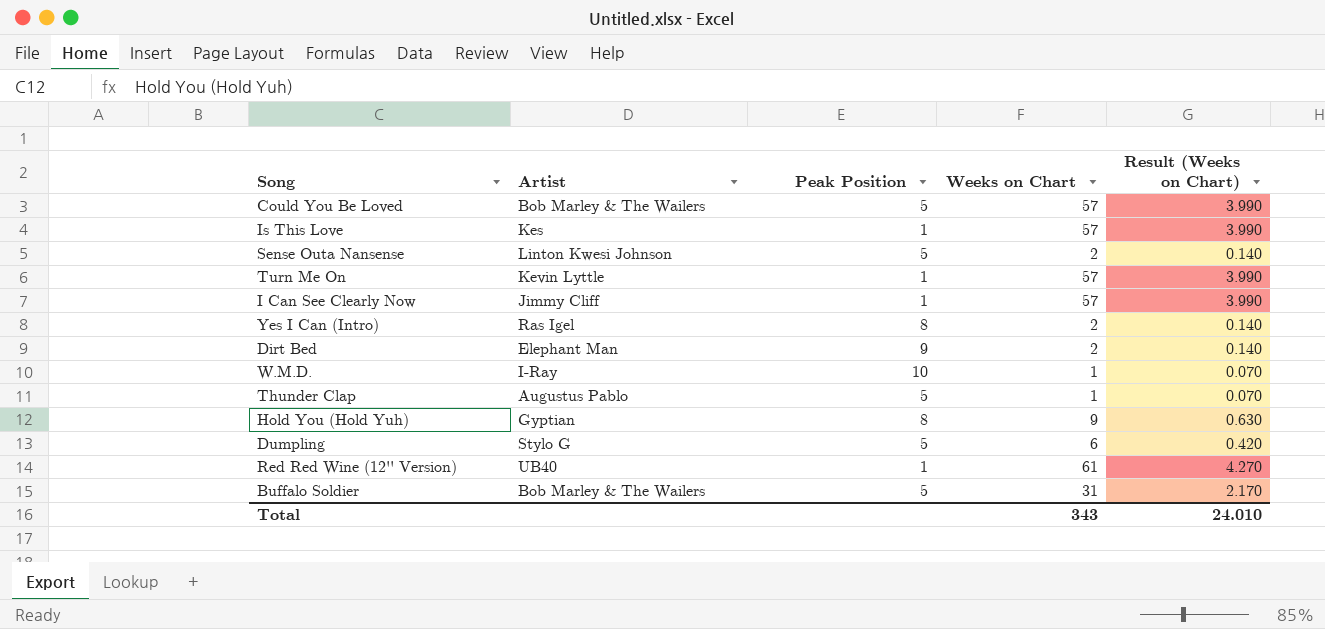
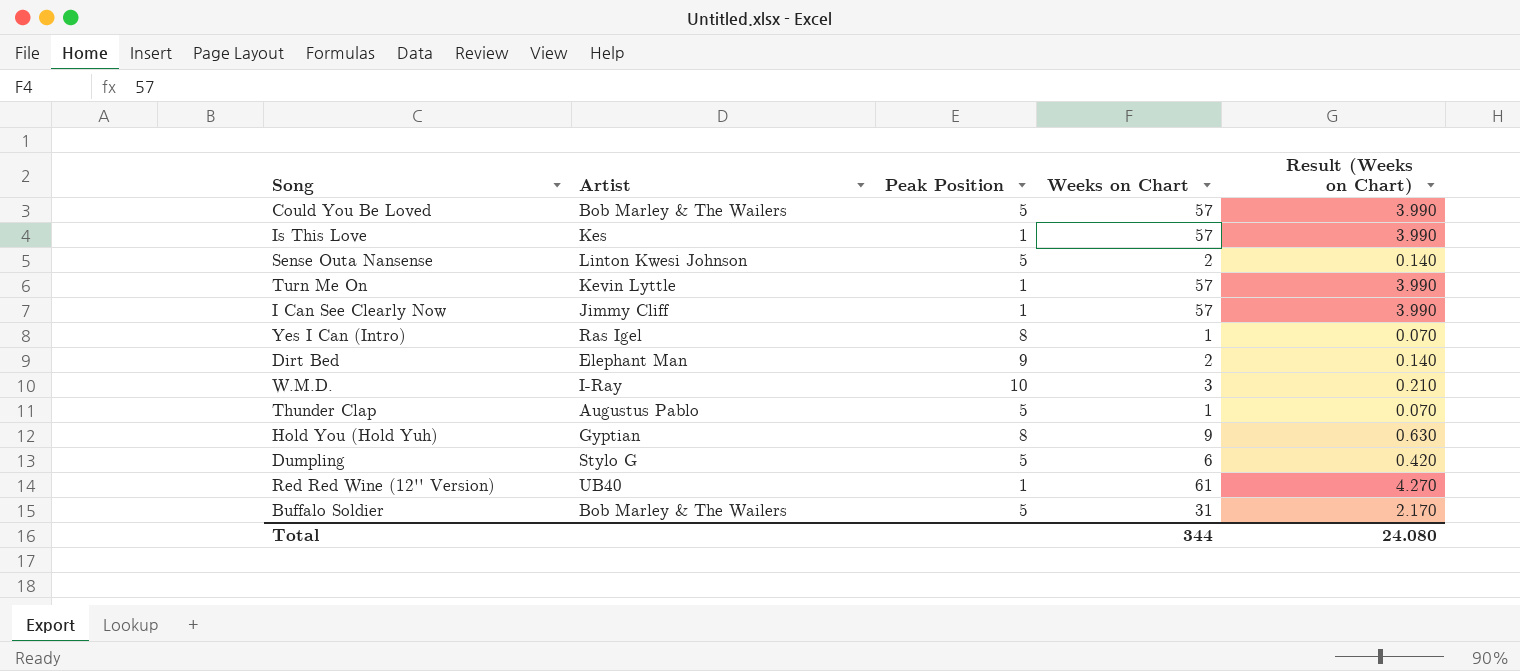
Yes I Can (Intro) | Weeks on Chart: 2 -> 1
Yes I Can (Intro) | Result (Weeks on Chart): 0.140 -> 0.070
W.M.D. | Weeks on Chart: 1 -> 3
W.M.D. | Result (Weeks on Chart): 0.070 -> 0.210
Total | Weeks on Chart: 343 -> 344
Total | Result (Weeks on Chart): 24.010 -> 24.080

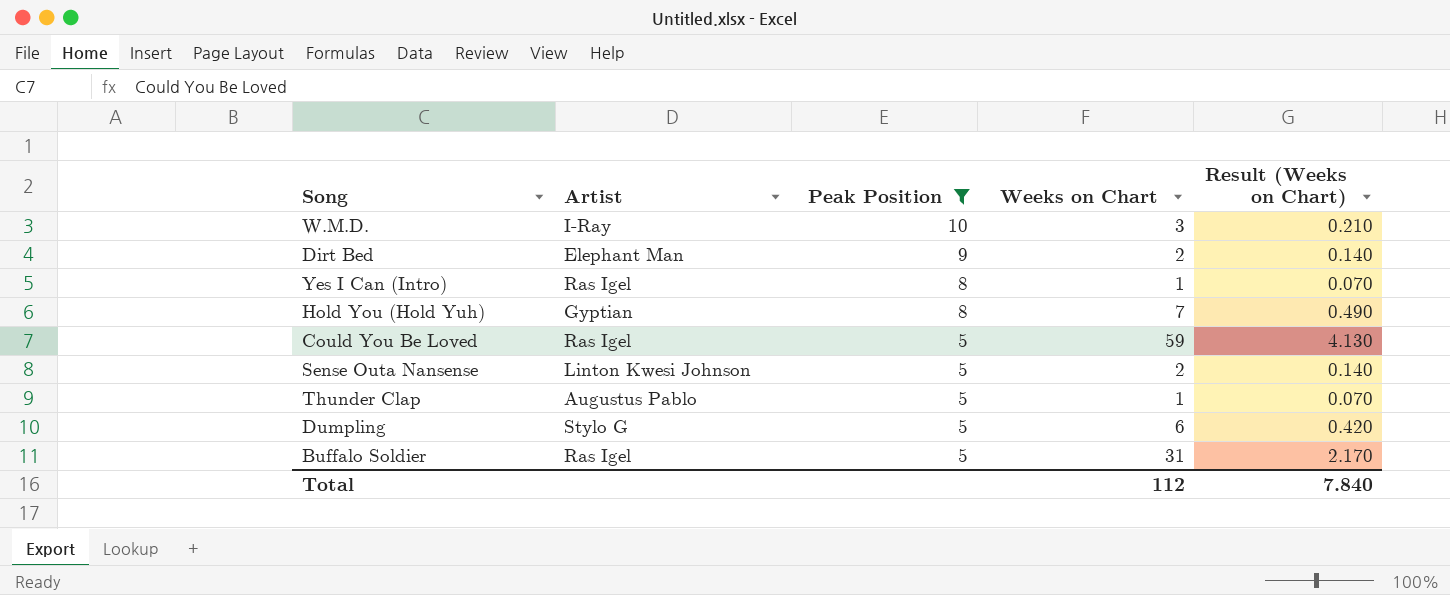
filter: none -> Peak Position != 1
row order: none -> Peak Position descending
Hold You (Hold Yuh) | Weeks on Chart: 9 -> 7
Hold You (Hold Yuh) | Result (Weeks on Chart): 0.630 -> 0.490
Could You Be Loved | Artist: Bob Marley & The Wailers -> Ras Igel
Could You Be Loved | Weeks on Chart: 57 -> 59
Could You Be Loved | Result (Weeks on Chart): 3.990 -> 4.130
Buffalo Soldier | Artist: Bob Marley & The Wailers -> Ras Igel
Total | Weeks on Chart: 344 -> 112
Total | Result (Weeks on Chart): 24.080 -> 7.840

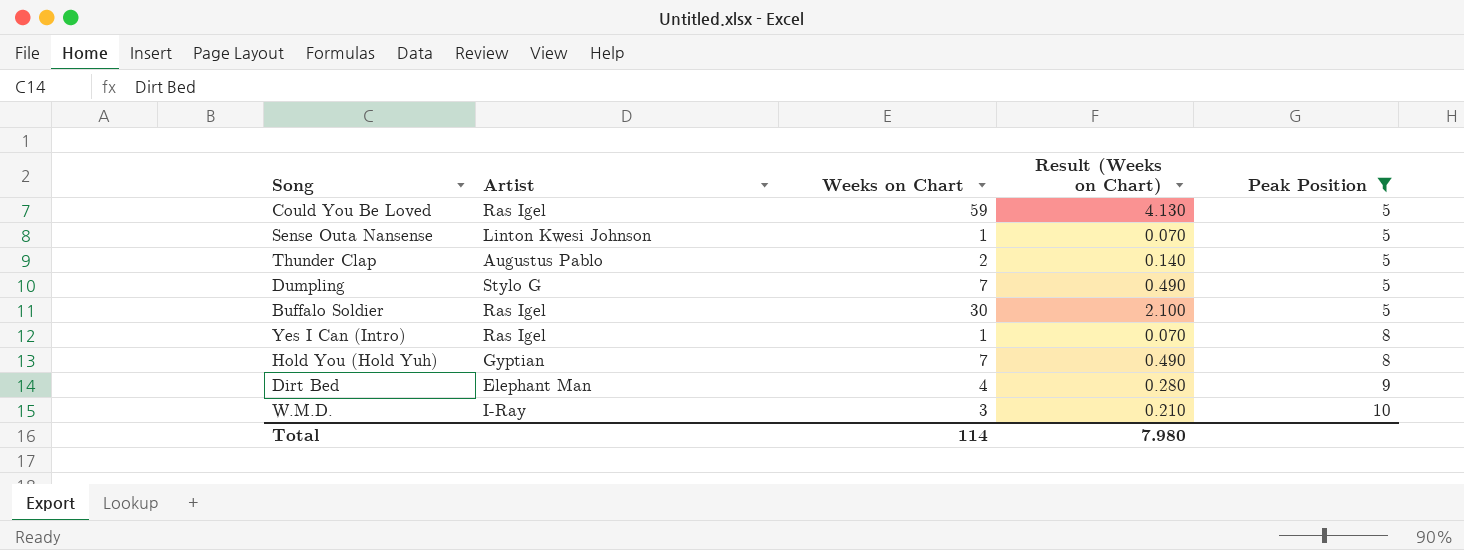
row order: Peak Position descending -> Peak Position ascending
column Peak Position | position: 3 -> 5
Sense Outa Nansense | Weeks on Chart: 2 -> 1
Sense Outa Nansense | Result (Weeks on Chart): 0.140 -> 0.070
Thunder Clap | Weeks on Chart: 1 -> 2
Thunder Clap | Result (Weeks on Chart): 0.070 -> 0.140
Dumpling | Weeks on Chart: 6 -> 7
Dumpling | Result (Weeks on Chart): 0.420 -> 0.490
Buffalo Soldier | Weeks on Chart: 31 -> 30
Buffalo Soldier | Result (Weeks on Chart): 2.170 -> 2.100
Dirt Bed | Weeks on Chart: 2 -> 4
Dirt Bed | Result (Weeks on Chart): 0.140 -> 0.280
Total | Weeks on Chart: 112 -> 114
Total | Result (Weeks on Chart): 7.840 -> 7.980

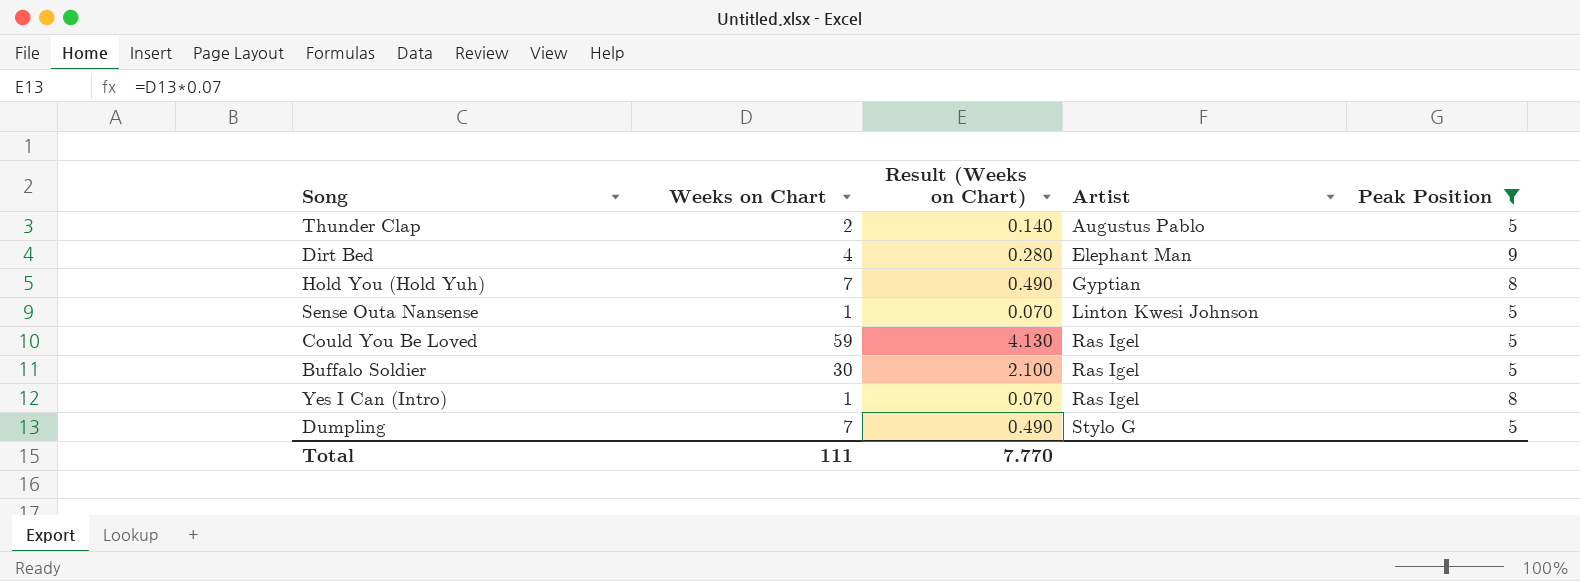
row order: Peak Position ascending -> Artist ascending
column Artist | position: 2 -> 4
row W.M.D.: I-Ray | 3 | 0.210 | 10 -> none
Total | Weeks on Chart: 114 -> 111
Total | Result (Weeks on Chart): 7.980 -> 7.770

